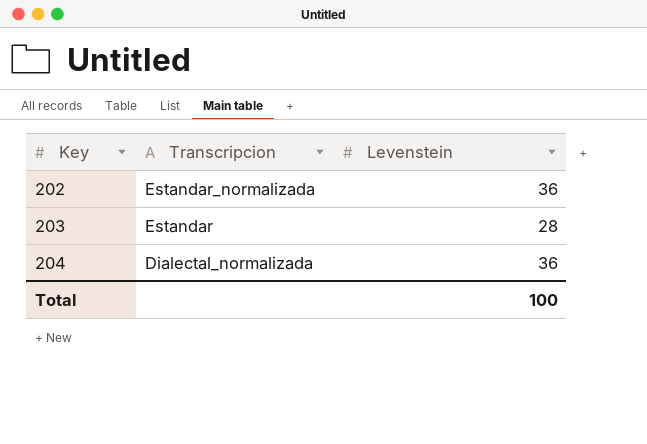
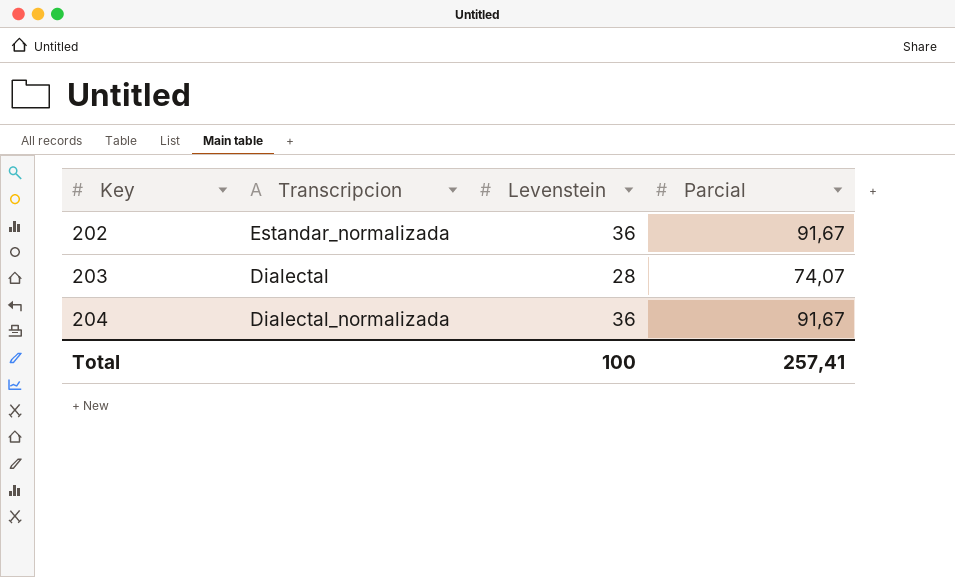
column Parcial | position: none -> 4
203 | Transcripcion: Estandar -> Dialectal

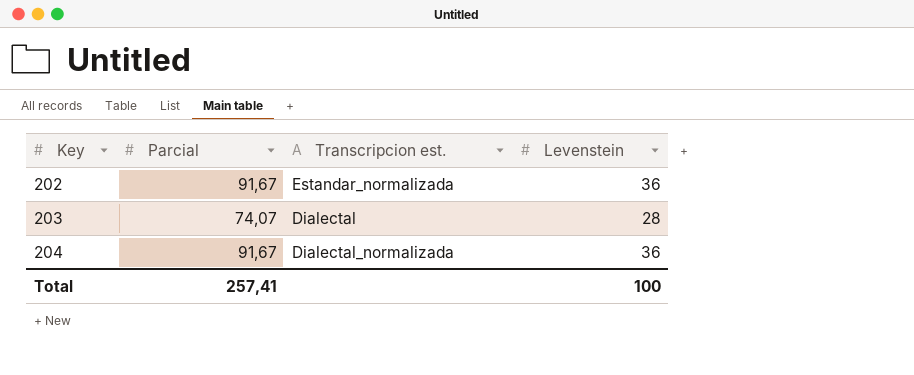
column Parcial | position: 4 -> 2
column name: Transcripcion -> Transcripcion est.

